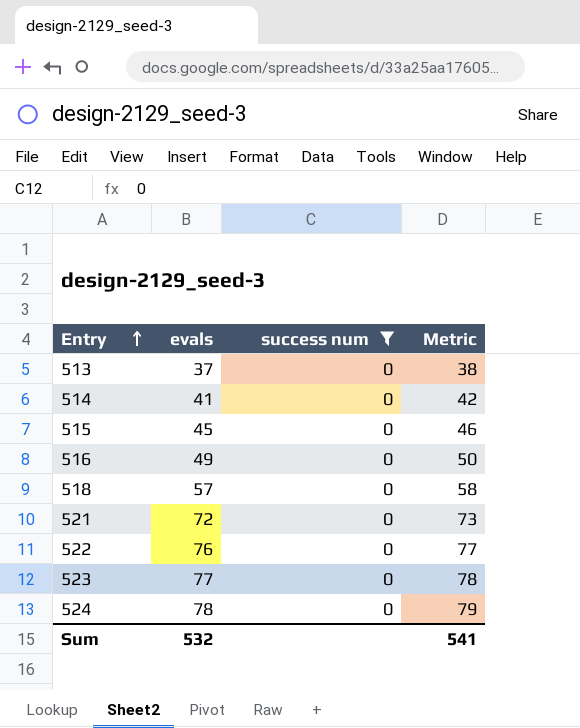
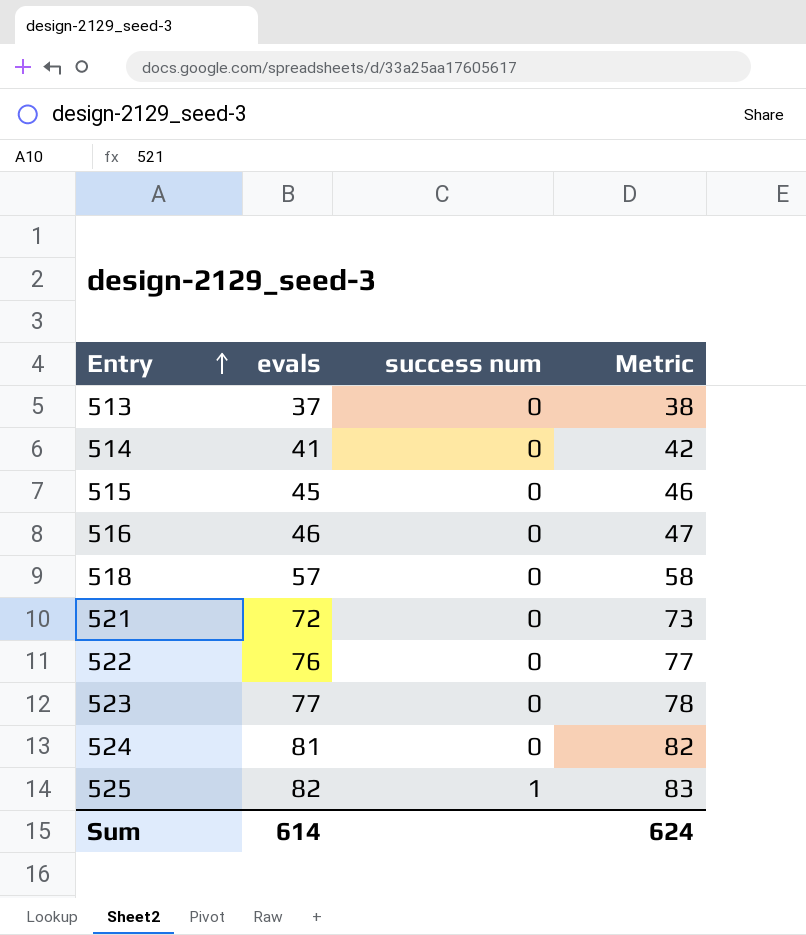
filter: success num = 0 -> none
516 | evals: 49 -> 46
516 | Metric: 50 -> 47
524 | evals: 78 -> 81
524 | Metric: 79 -> 82
Sum | evals: 532 -> 614
Sum | Metric: 541 -> 624

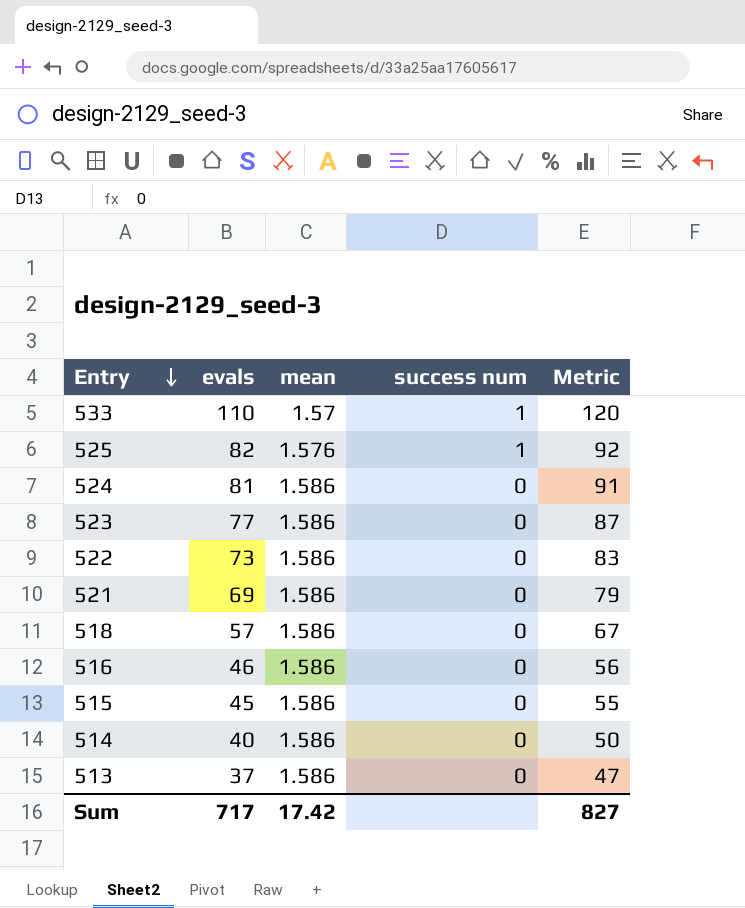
row order: Entry ascending -> Entry descending
column mean | position: none -> 3
column Metric | formula: [evals] + 1 -> [evals] + 10
row 533: none -> 110 | 1.57 | 1 | 120
522 | evals: 76 -> 73
521 | evals: 72 -> 69
514 | evals: 41 -> 40
Sum | evals: 614 -> 717
Sum | Metric: 624 -> 827

